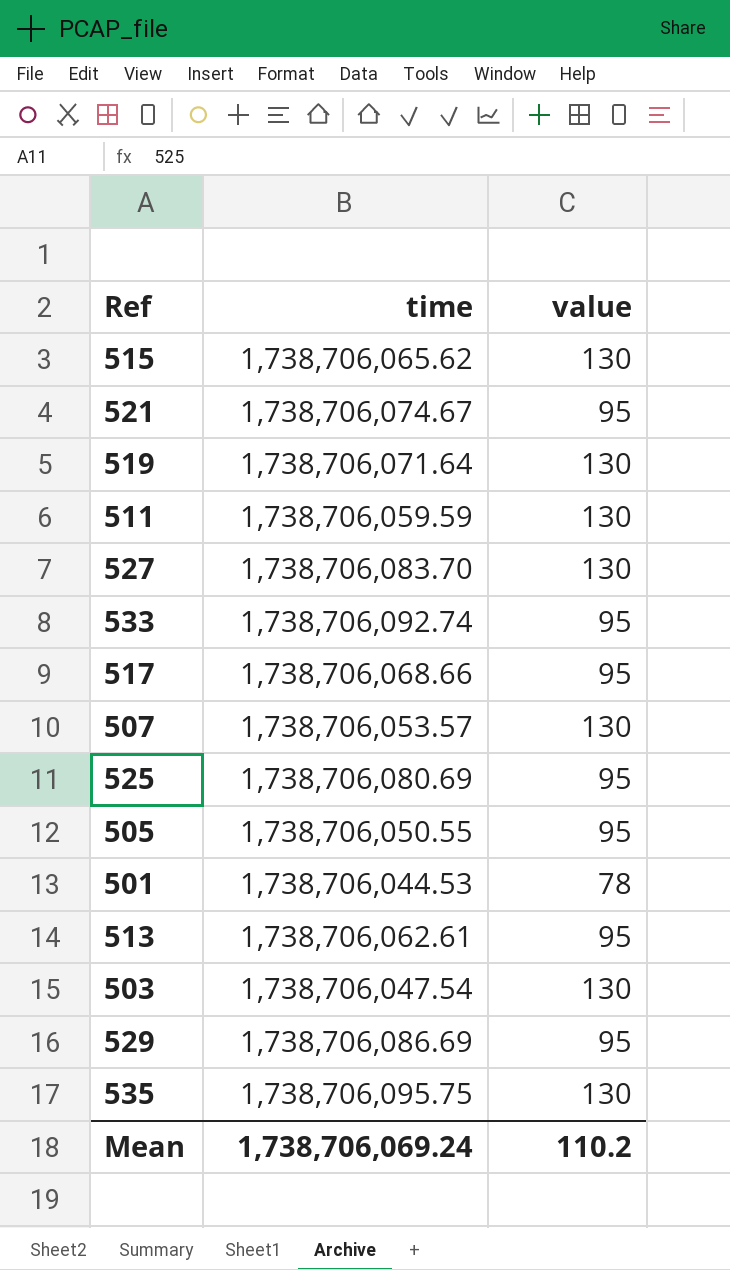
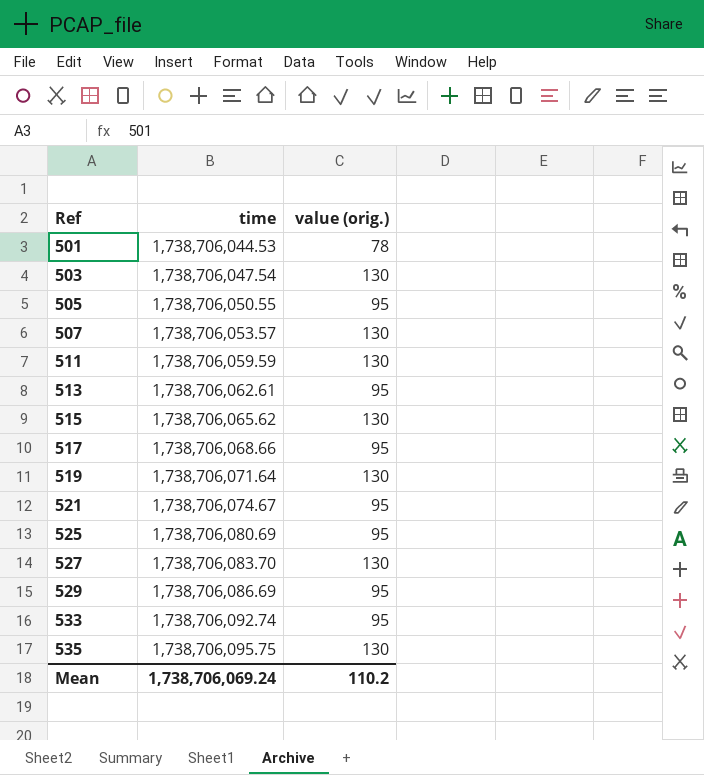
row order: none -> Ref ascending
column name: value -> value (orig.)

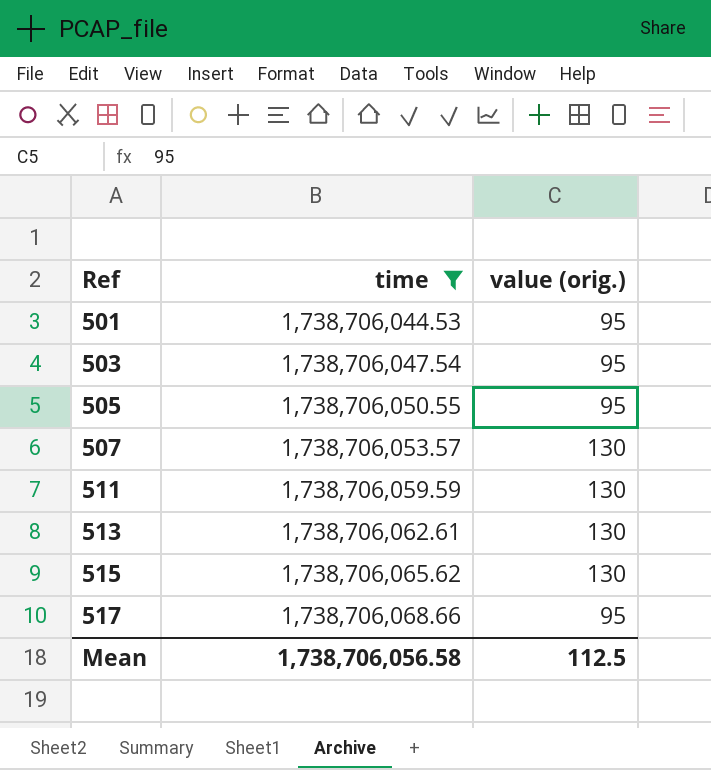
filter: none -> time <= 1,738,706,068.66
501 | value (orig.): 78 -> 95
503 | value (orig.): 130 -> 95
513 | value (orig.): 95 -> 130
Mean | time: 1,738,706,069.24 -> 1,738,706,056.58
Mean | value (orig.): 110.2 -> 112.5

